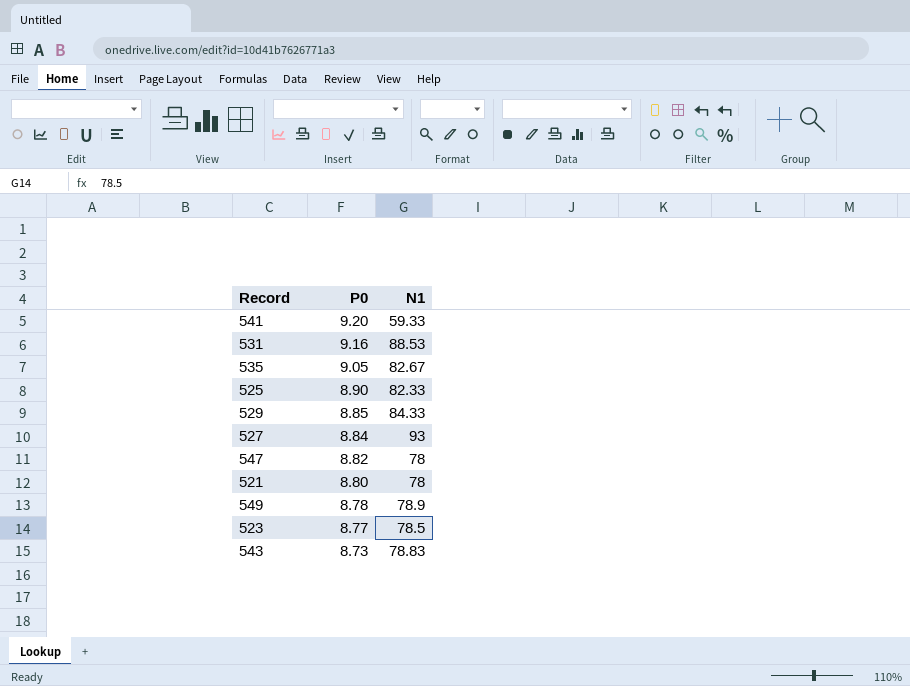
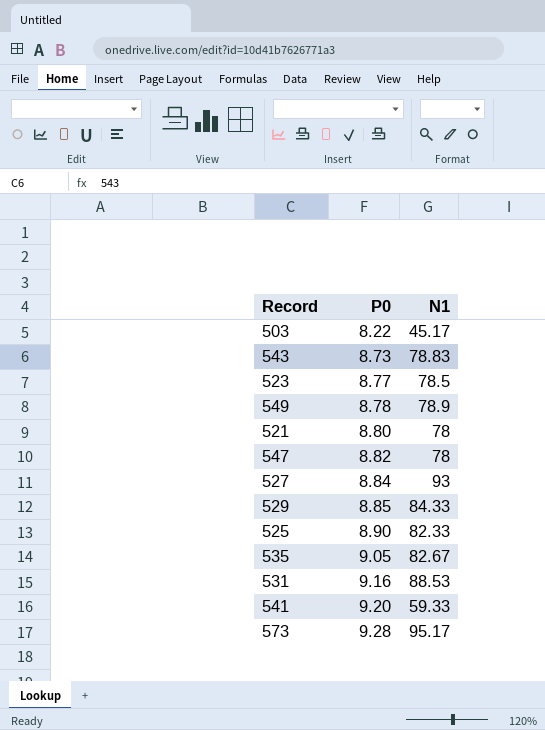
row order: P0 descending -> P0 ascending
row 503: none -> 8.22 | 45.17
row 573: none -> 9.28 | 95.17

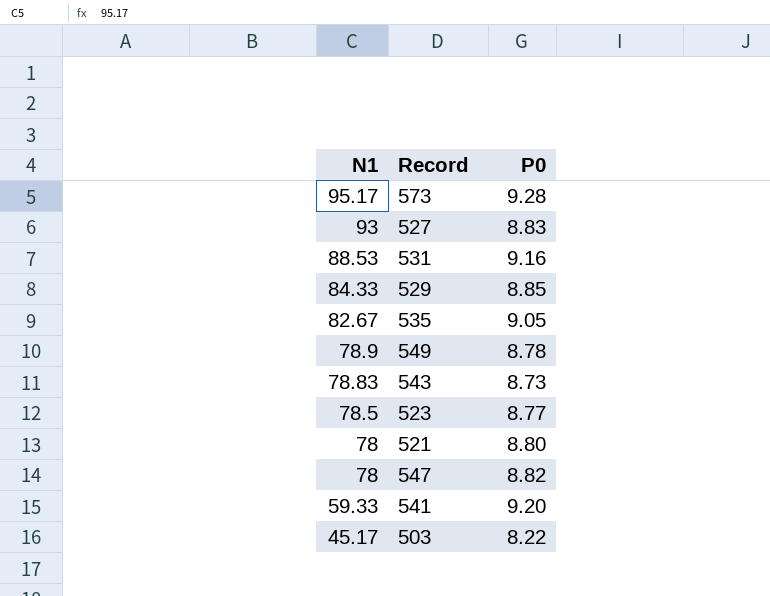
row order: P0 ascending -> N1 descending
column N1 | position: 3 -> 1
row 525: 8.90 | 82.33 -> none
527 | P0: 8.84 -> 8.83

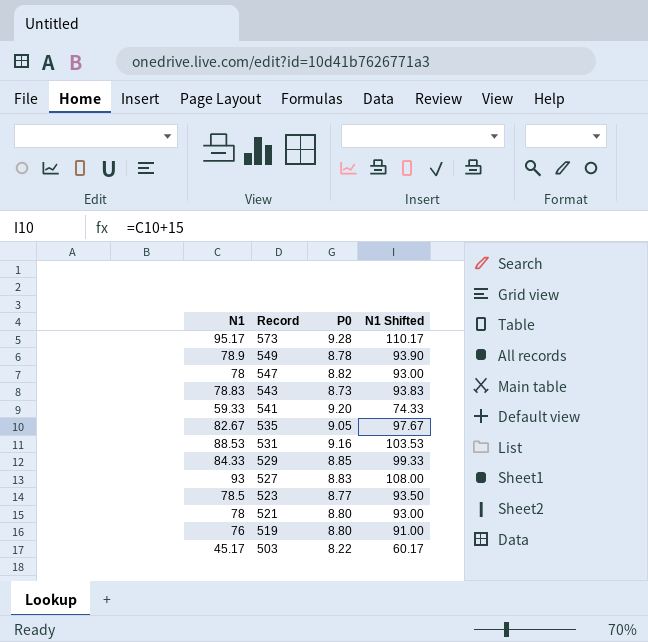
row order: N1 descending -> Record descending
column N1 Shifted | formula: none -> [N1] + 15
row 519: none -> 76 | 8.80 | 91.00

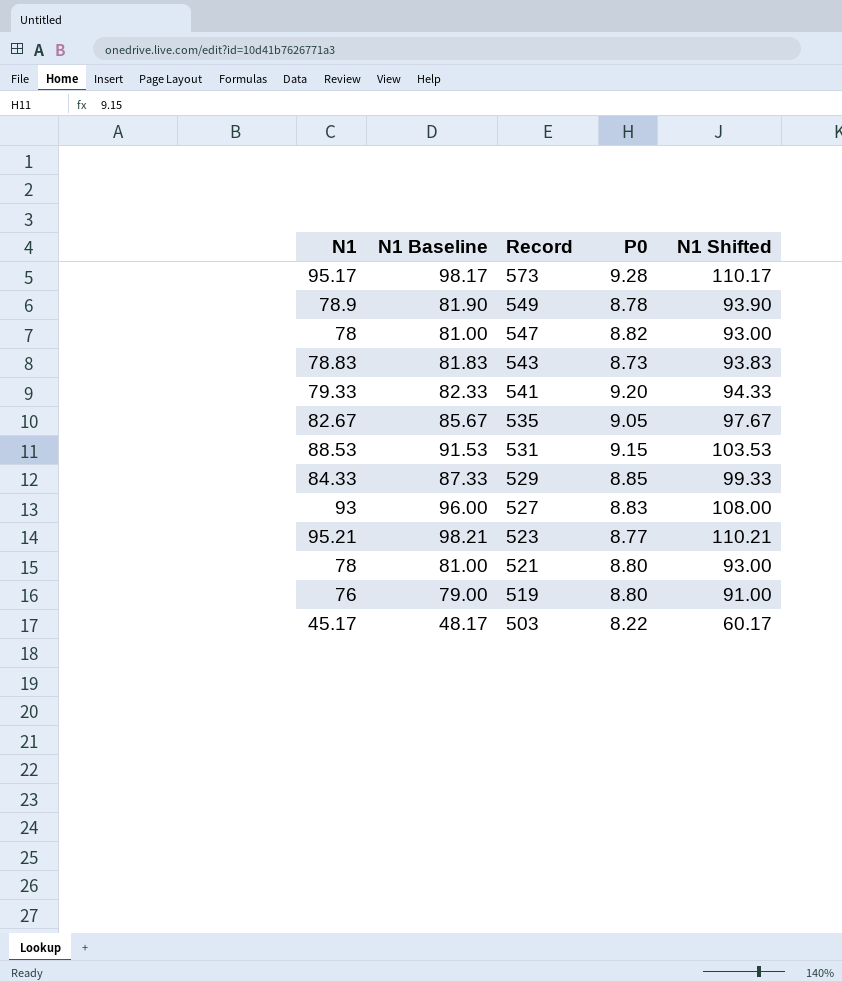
column N1 Baseline | formula: none -> [N1] + 3
541 | N1: 59.33 -> 79.33
541 | N1 Shifted: 74.33 -> 94.33
531 | P0: 9.16 -> 9.15
523 | N1: 78.5 -> 95.21
523 | N1 Shifted: 93.50 -> 110.21

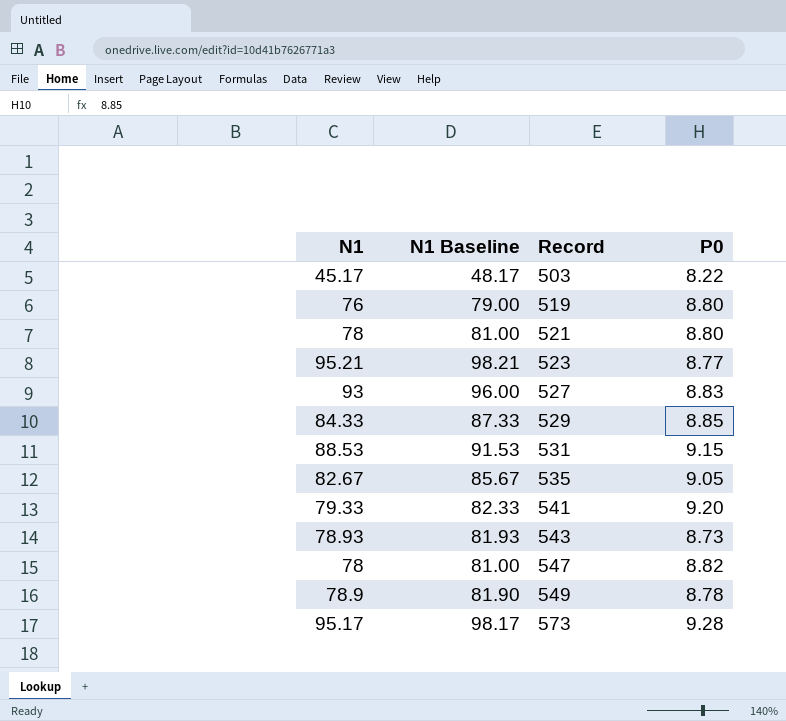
row order: Record descending -> Record ascending
column N1 Shifted | formula: [N1] + 15 -> none
543 | N1: 78.83 -> 78.93
543 | N1 Baseline: 81.83 -> 81.93

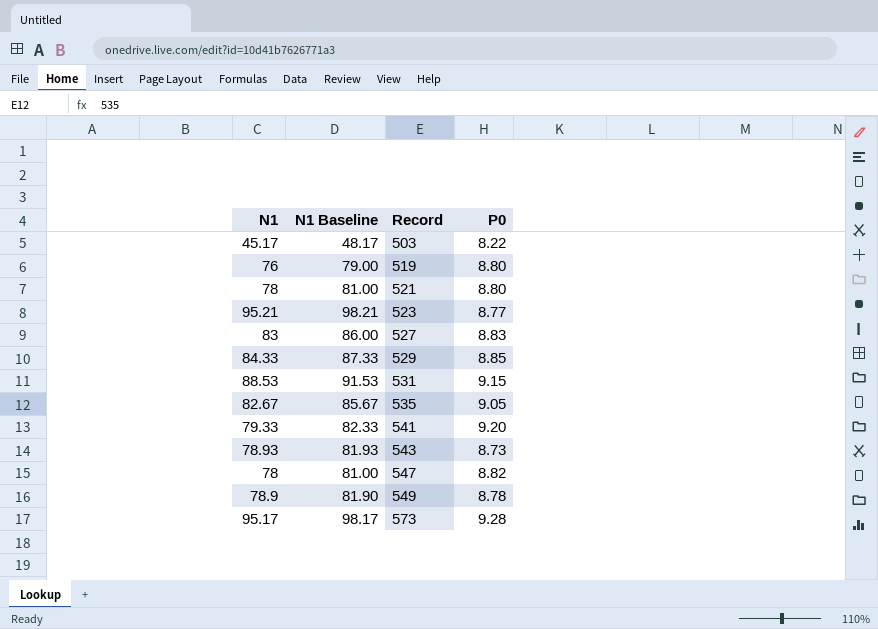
527 | N1: 93 -> 83
527 | N1 Baseline: 96.00 -> 86.00

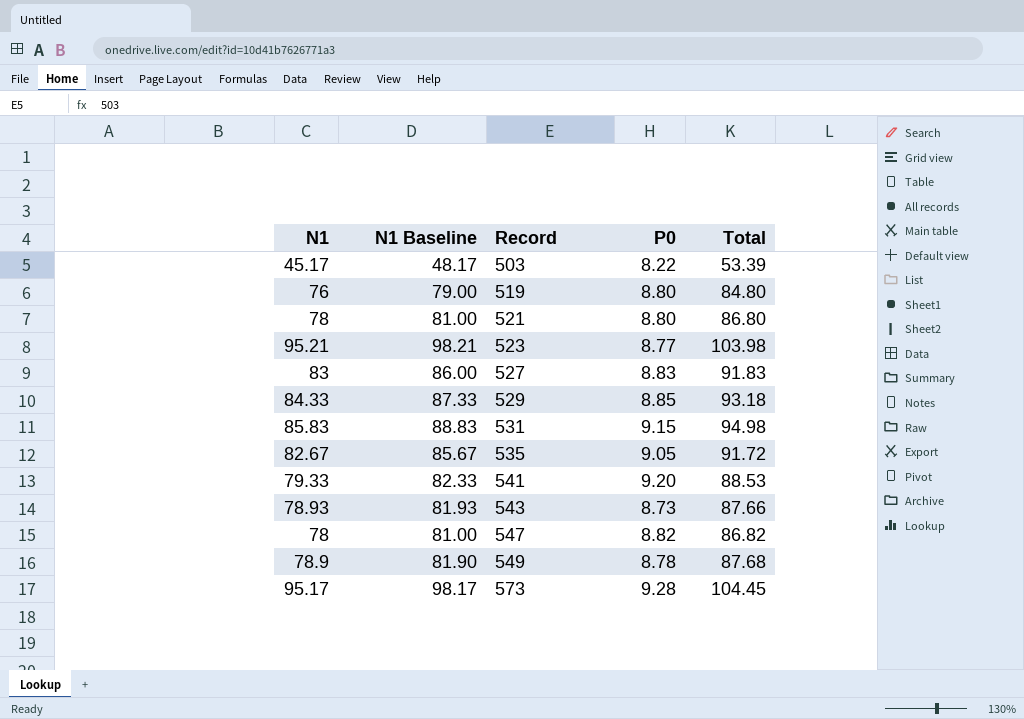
column Total | formula: none -> [N1] + [P0]
531 | N1: 88.53 -> 85.83
531 | N1 Baseline: 91.53 -> 88.83

